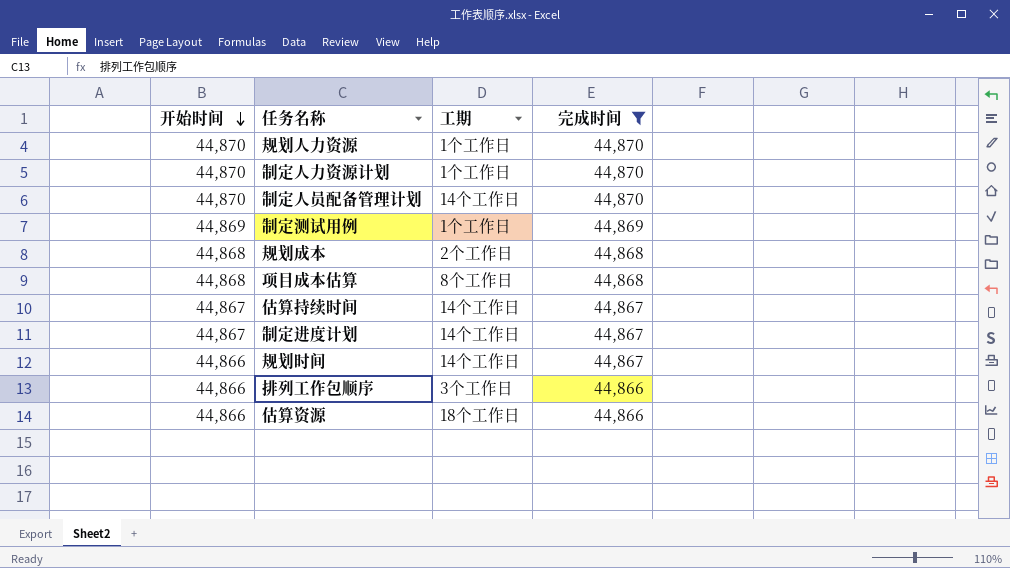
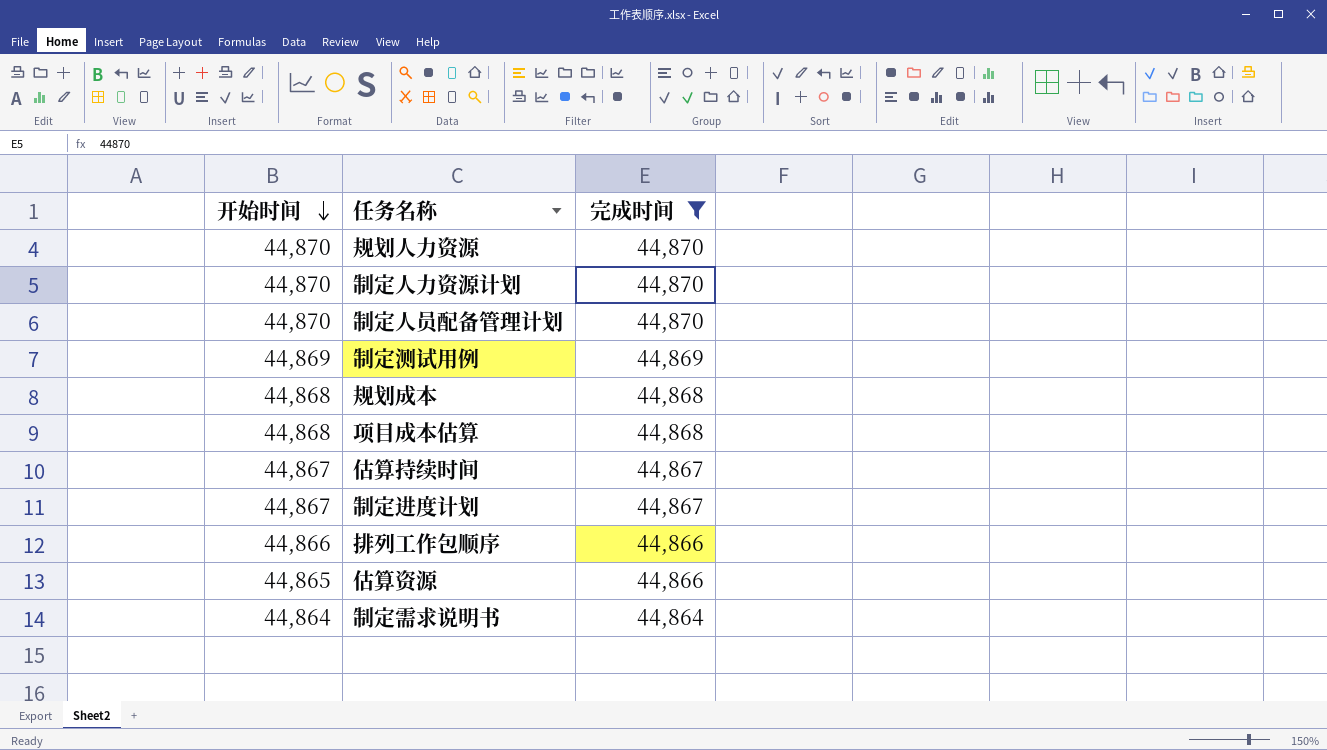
column 工期 | position: 3 -> none
row 规划时间: 44,866 | 14个工作日 | 44,867 -> none
估算资源 | 开始时间: 44,866 -> 44,865
row 制定需求说明书: none -> 44,864 | 44,864

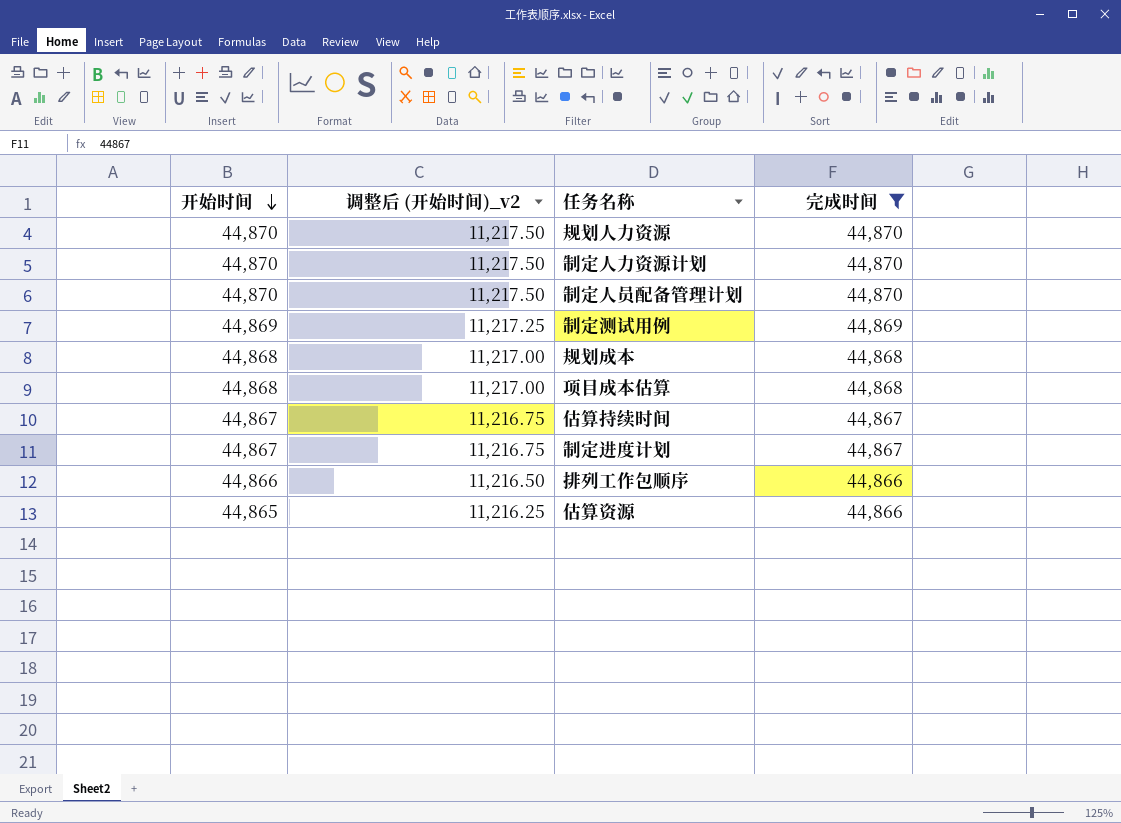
column 调整后 (开始时间)_v2 | formula: none -> [开始时间] * 0.25
row 制定需求说明书: 44,864 | 44,864 -> none

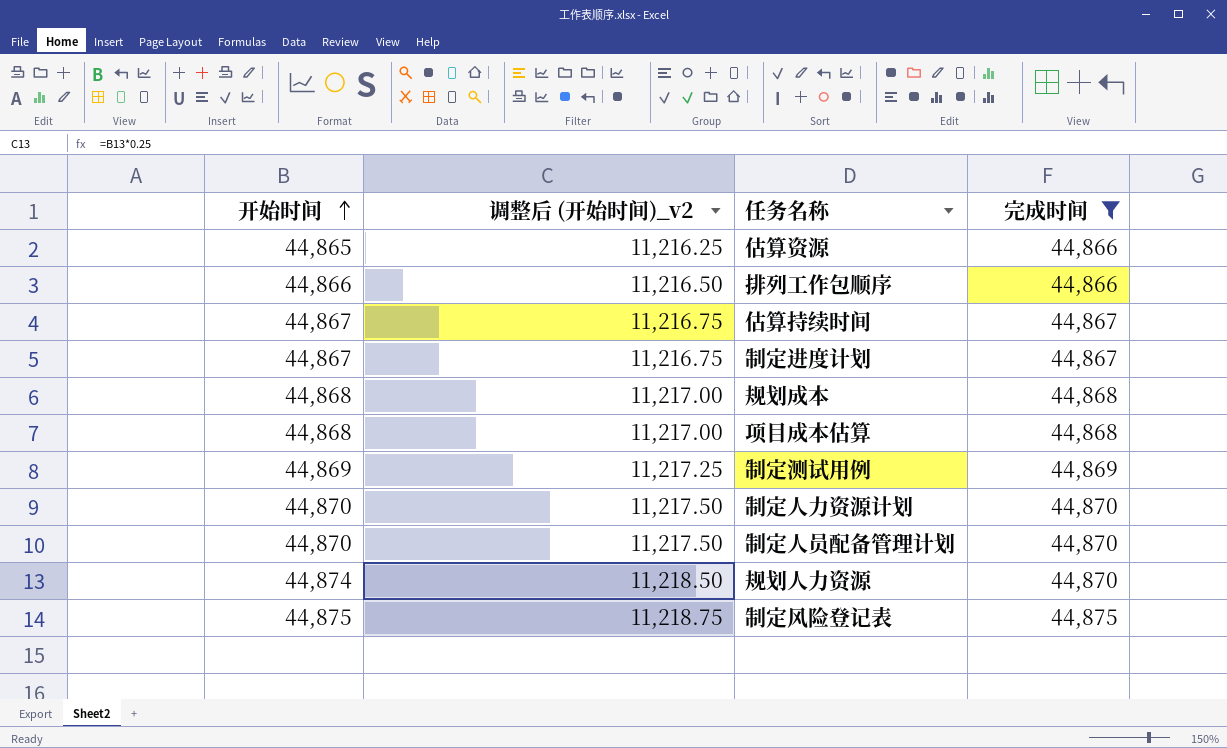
row order: 开始时间 descending -> 开始时间 ascending
规划人力资源 | 开始时间: 44,870 -> 44,874
规划人力资源 | 调整后 (开始时间)_v2: 11,217.50 -> 11,218.50
row 制定风险登记表: none -> 44,875 | 11,218.75 | 44,875

